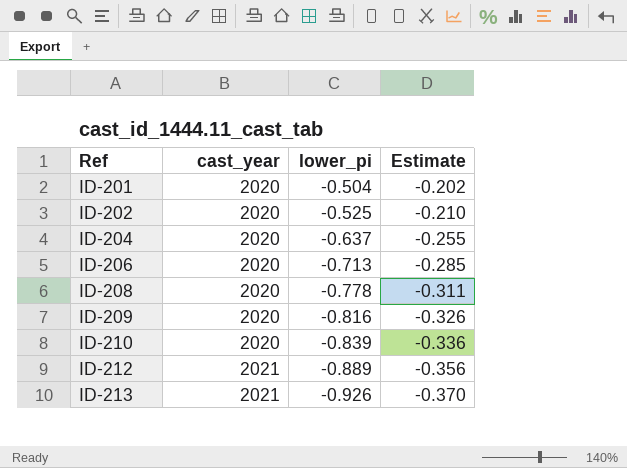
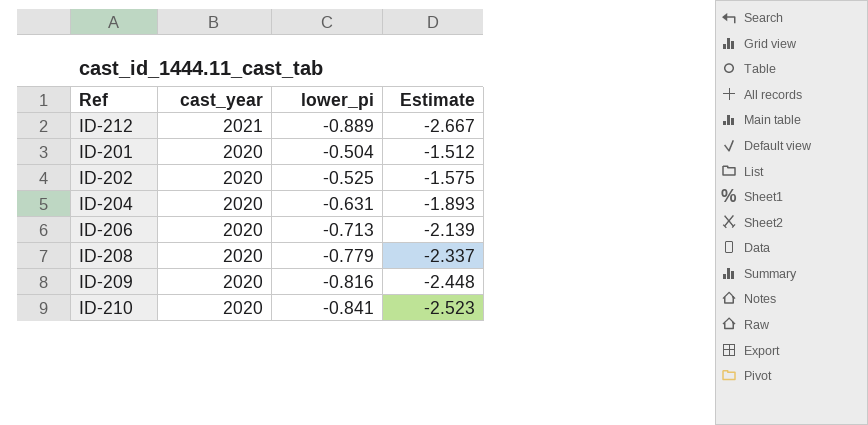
row order: Ref ascending -> cast_year descending
column Estimate | formula: [lower_pi] * 0.4 -> [lower_pi] * 3
row ID-213: 2021 | -0.926 | -0.370 -> none
ID-204 | lower_pi: -0.637 -> -0.631
ID-208 | lower_pi: -0.778 -> -0.779
ID-210 | lower_pi: -0.839 -> -0.841

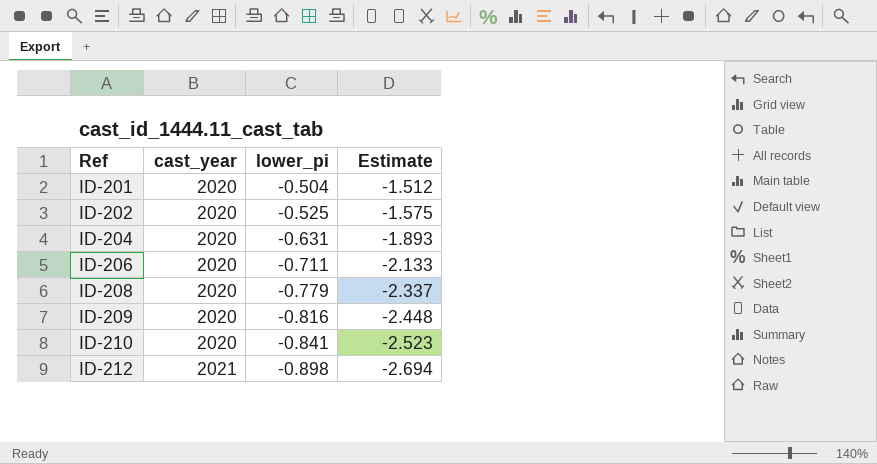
row order: cast_year descending -> Ref ascending
ID-206 | lower_pi: -0.713 -> -0.711
ID-206 | Estimate: -2.139 -> -2.133
ID-212 | lower_pi: -0.889 -> -0.898
ID-212 | Estimate: -2.667 -> -2.694

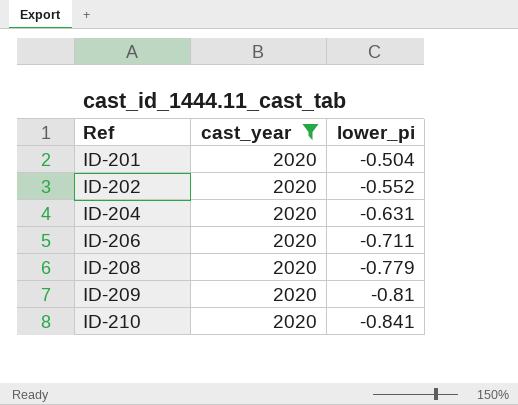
filter: none -> cast_year = 2020
column Estimate | formula: [lower_pi] * 3 -> none
ID-202 | lower_pi: -0.525 -> -0.552
ID-209 | lower_pi: -0.816 -> -0.81

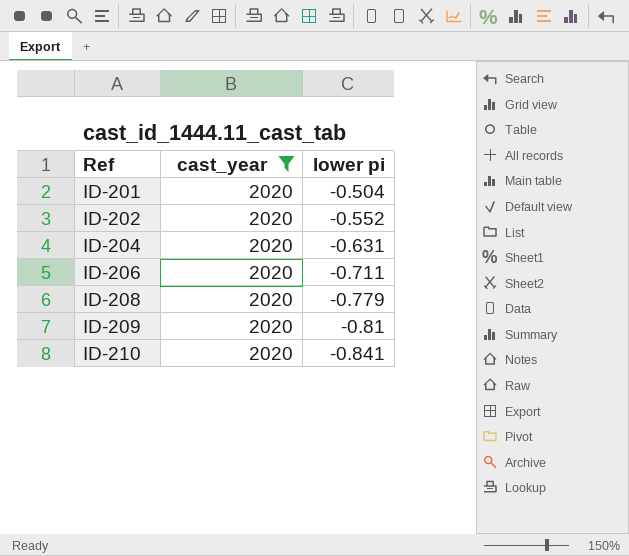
column name: lower_pi -> lower pi

